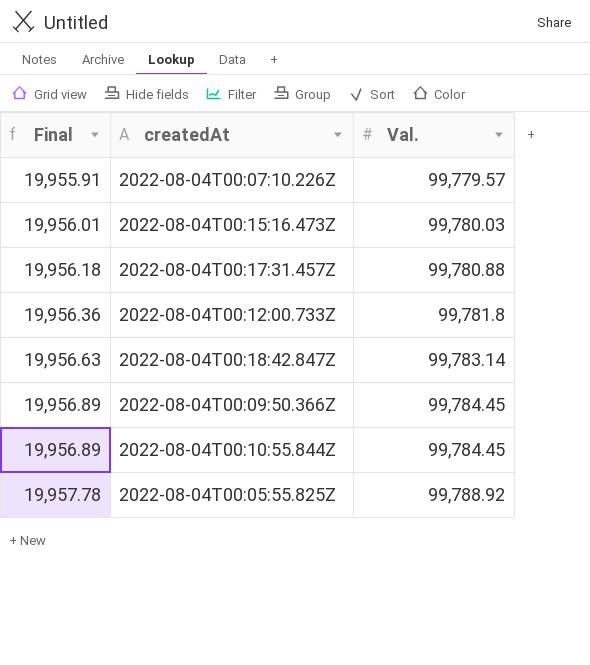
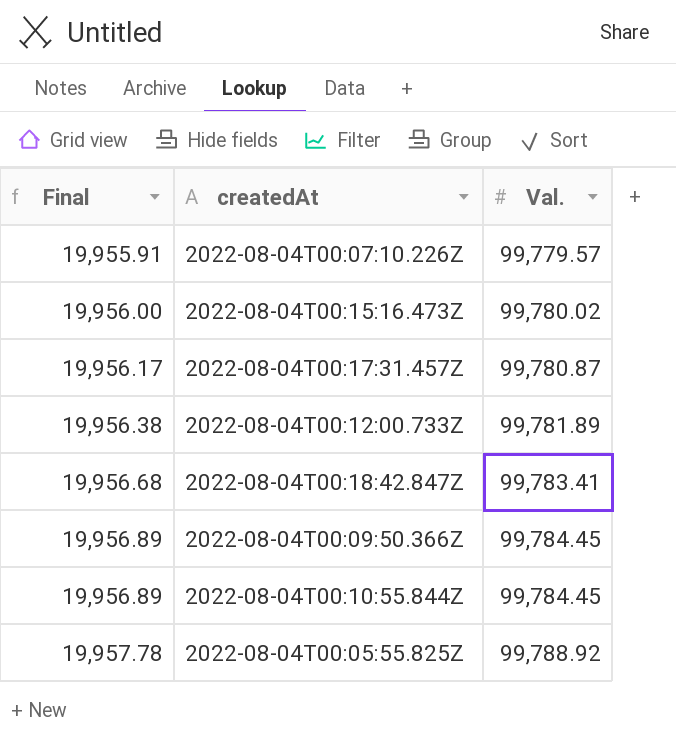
2022-08-04T00:15:16.473Z | Final: 19,956.01 -> 19,956.00
2022-08-04T00:15:16.473Z | Val.: 99,780.03 -> 99,780.02
2022-08-04T00:17:31.457Z | Final: 19,956.18 -> 19,956.17
2022-08-04T00:17:31.457Z | Val.: 99,780.88 -> 99,780.87
2022-08-04T00:12:00.733Z | Final: 19,956.36 -> 19,956.38
2022-08-04T00:12:00.733Z | Val.: 99,781.8 -> 99,781.89
2022-08-04T00:18:42.847Z | Final: 19,956.63 -> 19,956.68
2022-08-04T00:18:42.847Z | Val.: 99,783.14 -> 99,783.41

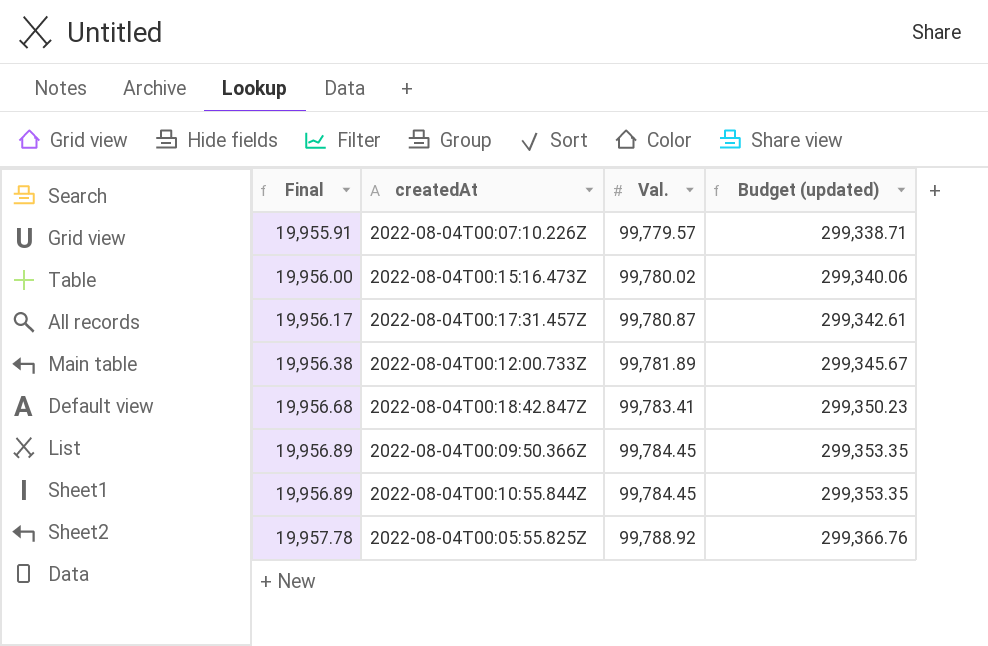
column Budget (updated) | formula: none -> [Val.] * 3

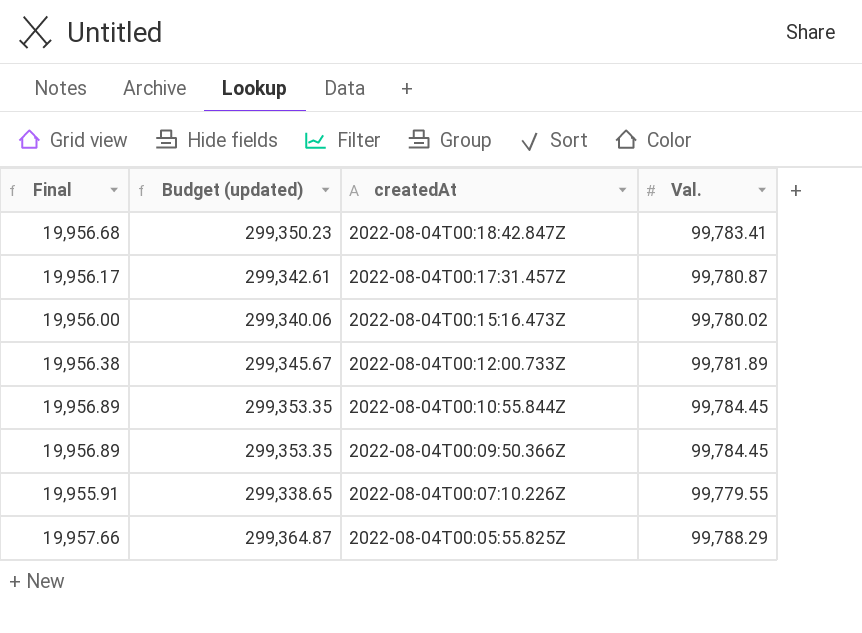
row order: Final ascending -> createdAt descending
column Budget (updated) | position: 4 -> 2
2022-08-04T00:07:10.226Z | Budget (updated): 299,338.71 -> 299,338.65
2022-08-04T00:07:10.226Z | Val.: 99,779.57 -> 99,779.55
2022-08-04T00:05:55.825Z | Final: 19,957.78 -> 19,957.66
2022-08-04T00:05:55.825Z | Budget (updated): 299,366.76 -> 299,364.87
2022-08-04T00:05:55.825Z | Val.: 99,788.92 -> 99,788.29

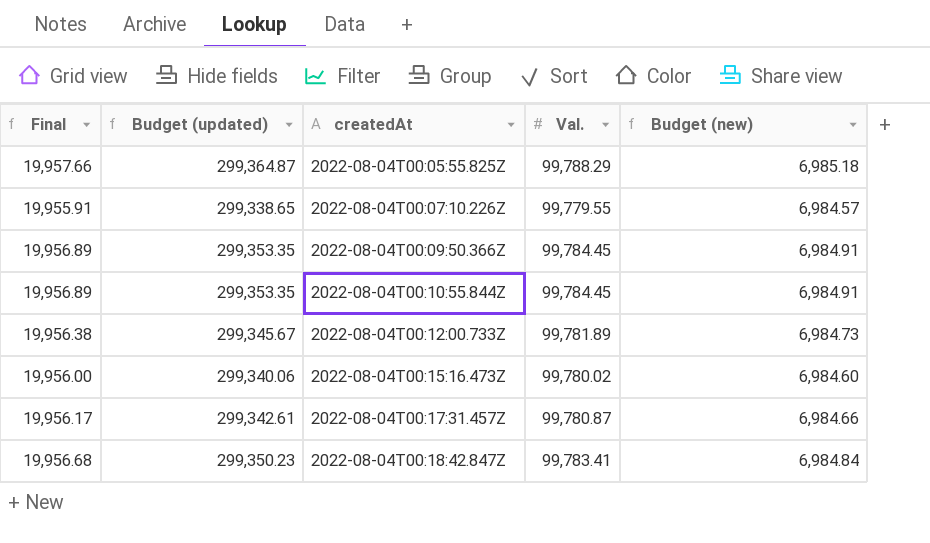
row order: createdAt descending -> createdAt ascending
column Budget (new) | formula: none -> [Val.] * 0.07

